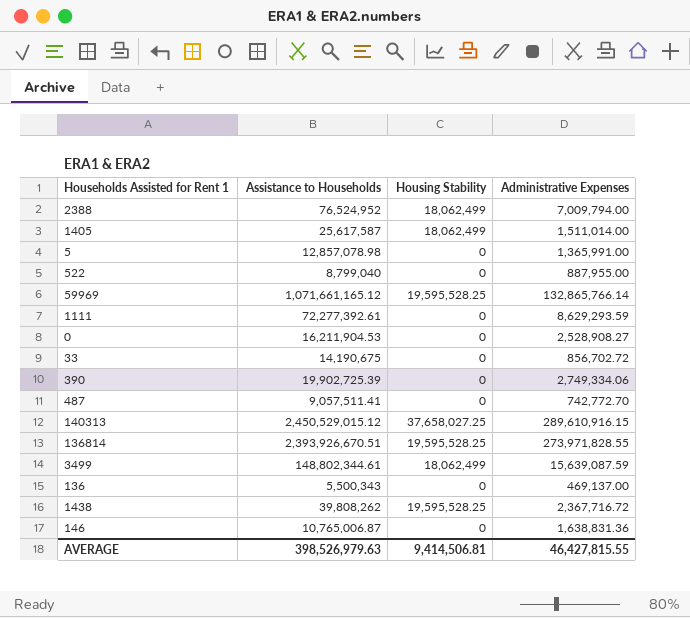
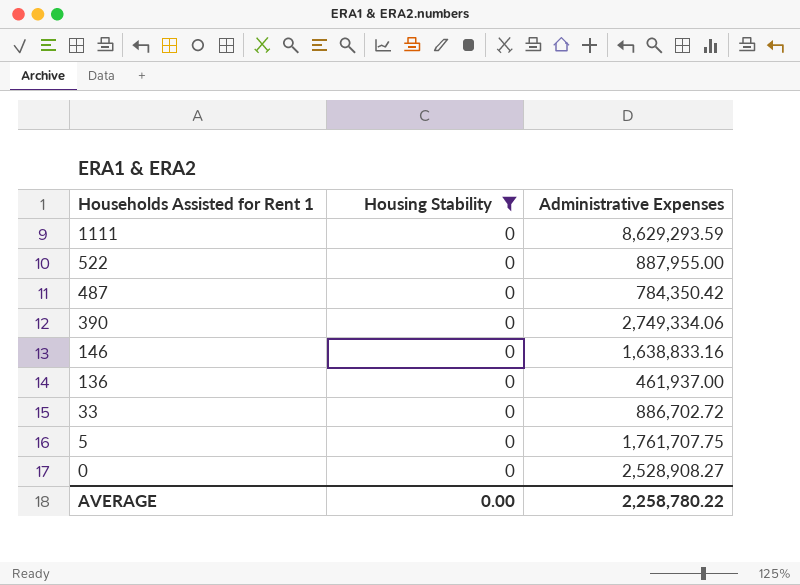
filter: none -> Housing Stability = 0
row order: none -> Households Assisted for Rent 1 descending
column Assistance to Households | position: 2 -> none
487 | Administrative Expenses: 742,772.70 -> 784,350.42
146 | Administrative Expenses: 1,638,831.36 -> 1,638,833.16
136 | Administrative Expenses: 469,137.00 -> 461,937.00
33 | Administrative Expenses: 856,702.72 -> 886,702.72
5 | Administrative Expenses: 1,365,991.00 -> 1,761,707.75
AVERAGE | Housing Stability: 9,414,506.81 -> 0.00
AVERAGE | Administrative Expenses: 46,427,815.55 -> 2,258,780.22

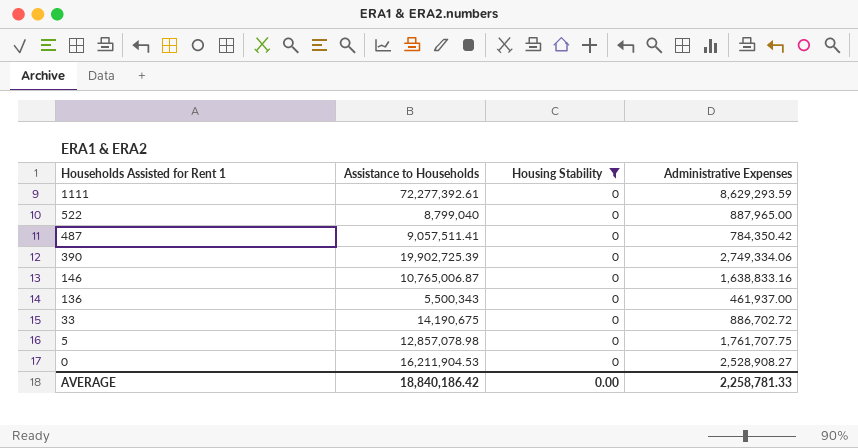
column Assistance to Households | position: none -> 2
522 | Administrative Expenses: 887,955.00 -> 887,965.00
AVERAGE | Administrative Expenses: 2,258,780.22 -> 2,258,781.33

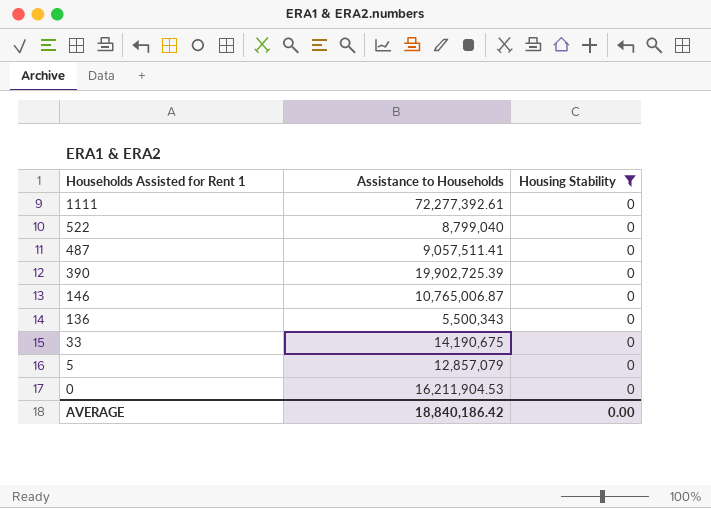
column Administrative Expenses | position: 4 -> none
5 | Assistance to Households: 12,857,078.98 -> 12,857,079

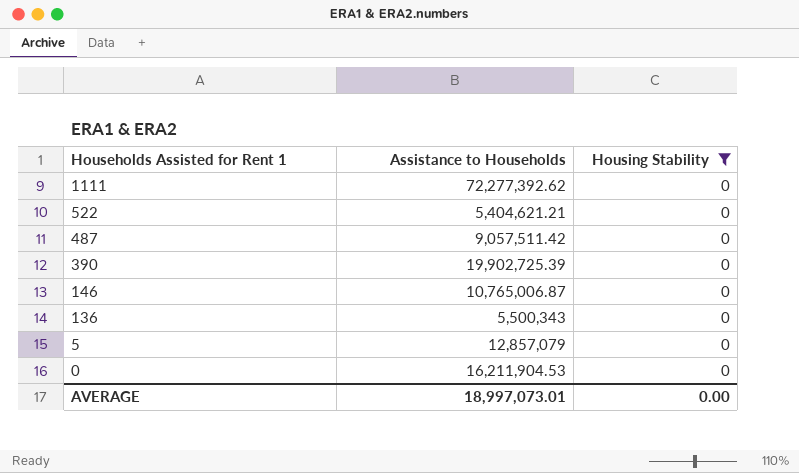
row 33: 14,190,675 | 0 -> none
1111 | Assistance to Households: 72,277,392.61 -> 72,277,392.62
522 | Assistance to Households: 8,799,040 -> 5,404,621.21
487 | Assistance to Households: 9,057,511.41 -> 9,057,511.42
AVERAGE | Assistance to Households: 18,840,186.42 -> 18,997,073.01

